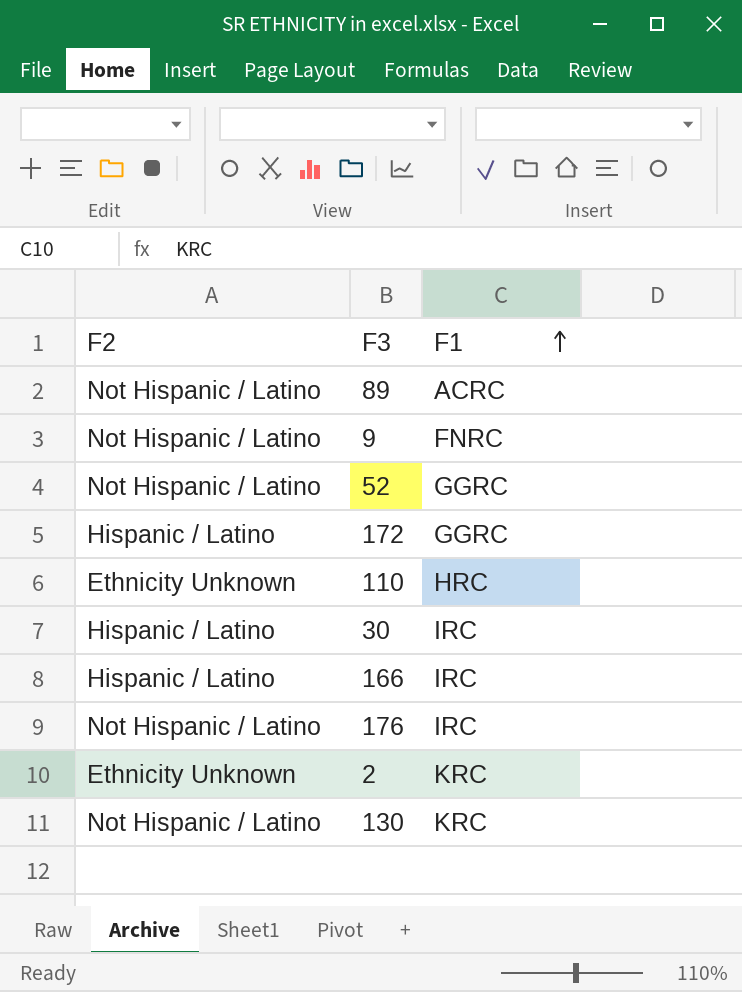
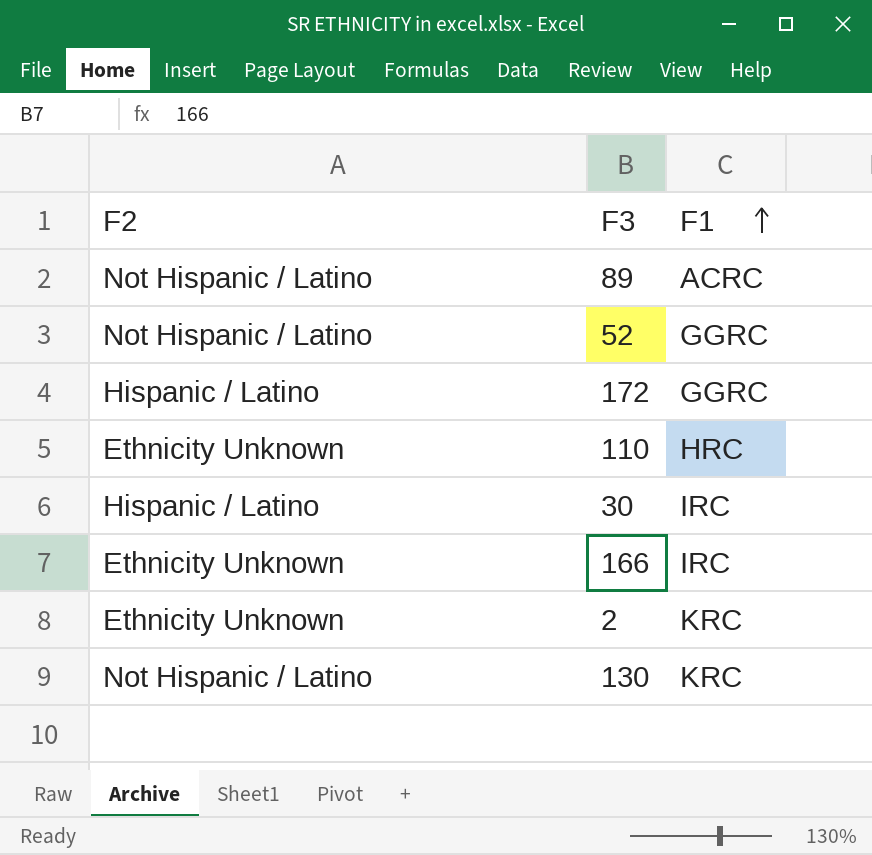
row 9: Not Hispanic / Latino | FNRC -> none
row 176: Not Hispanic / Latino | IRC -> none
166 | F2: Hispanic / Latino -> Ethnicity Unknown

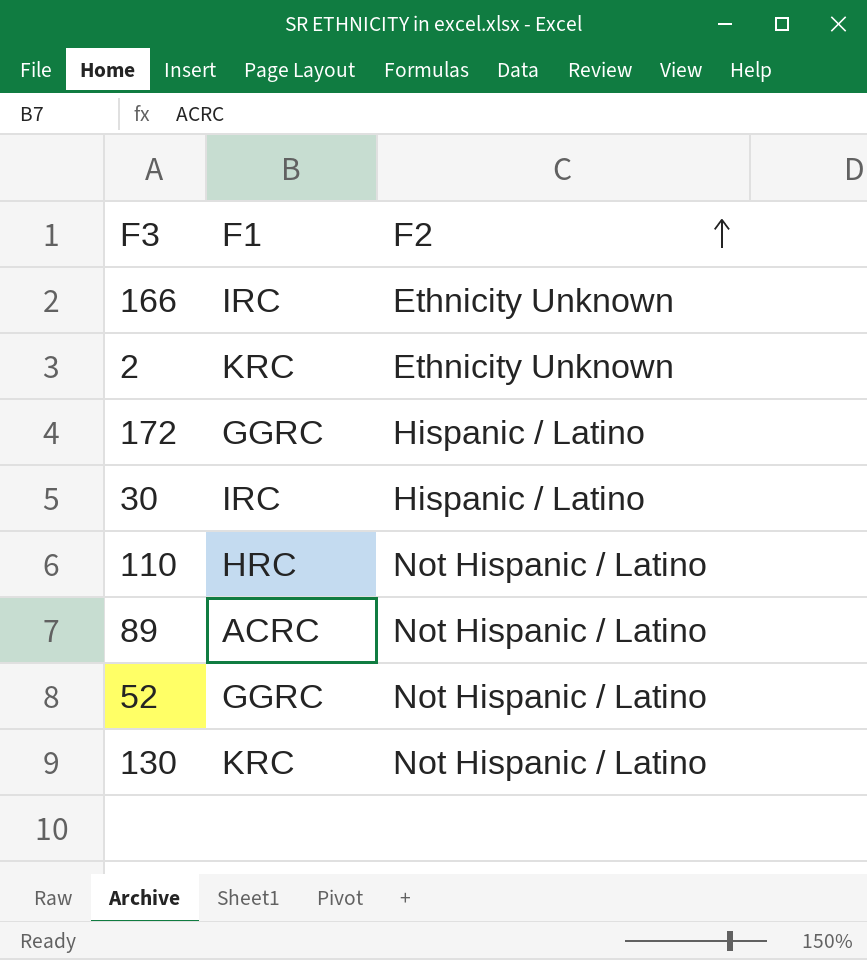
row order: F1 ascending -> F2 ascending
column F2 | position: 1 -> 3
110 | F2: Ethnicity Unknown -> Not Hispanic / Latino

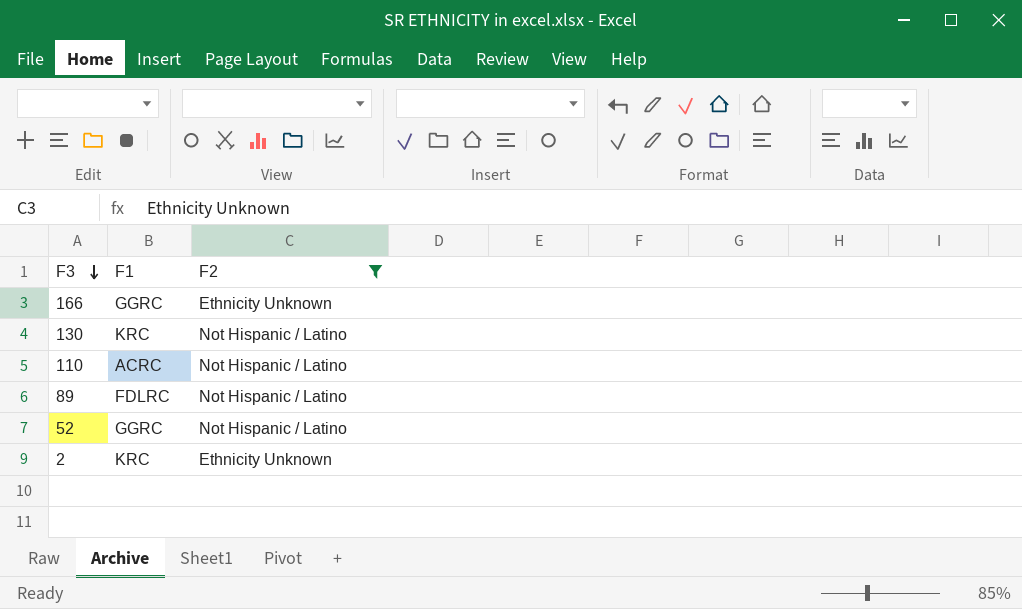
filter: none -> F2 != Hispanic / Latino
row order: F2 ascending -> F3 descending
166 | F1: IRC -> GGRC
110 | F1: HRC -> ACRC
89 | F1: ACRC -> FDLRC

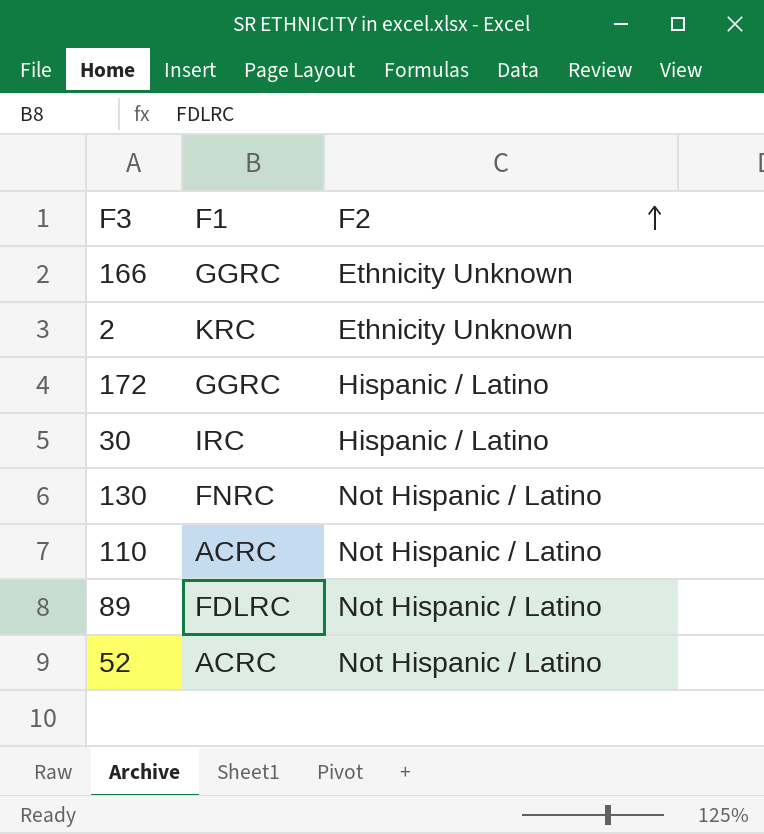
filter: F2 != Hispanic / Latino -> none
row order: F3 descending -> F2 ascending
130 | F1: KRC -> FNRC
52 | F1: GGRC -> ACRC

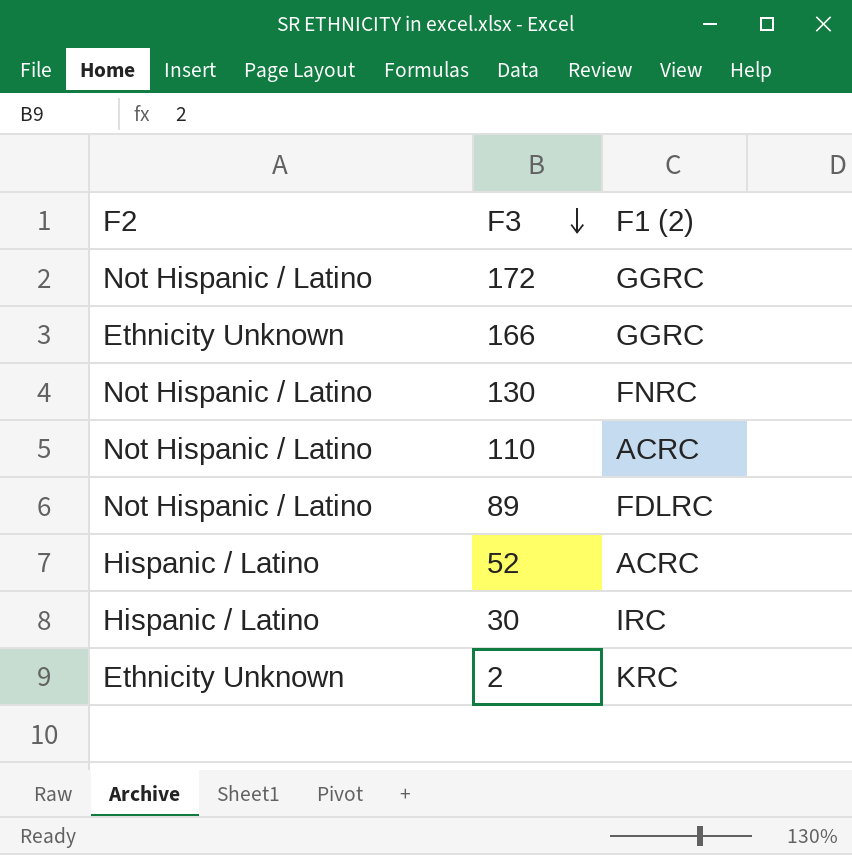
row order: F2 ascending -> F3 descending
column F2 | position: 3 -> 1
column name: F1 -> F1 (2)
172 | F2: Hispanic / Latino -> Not Hispanic / Latino
52 | F2: Not Hispanic / Latino -> Hispanic / Latino

